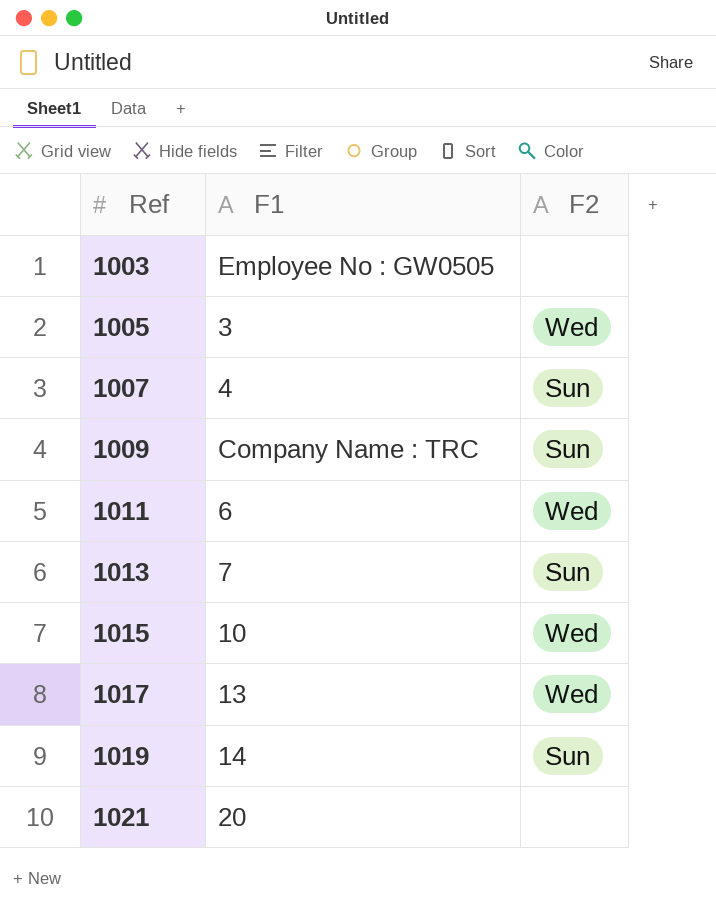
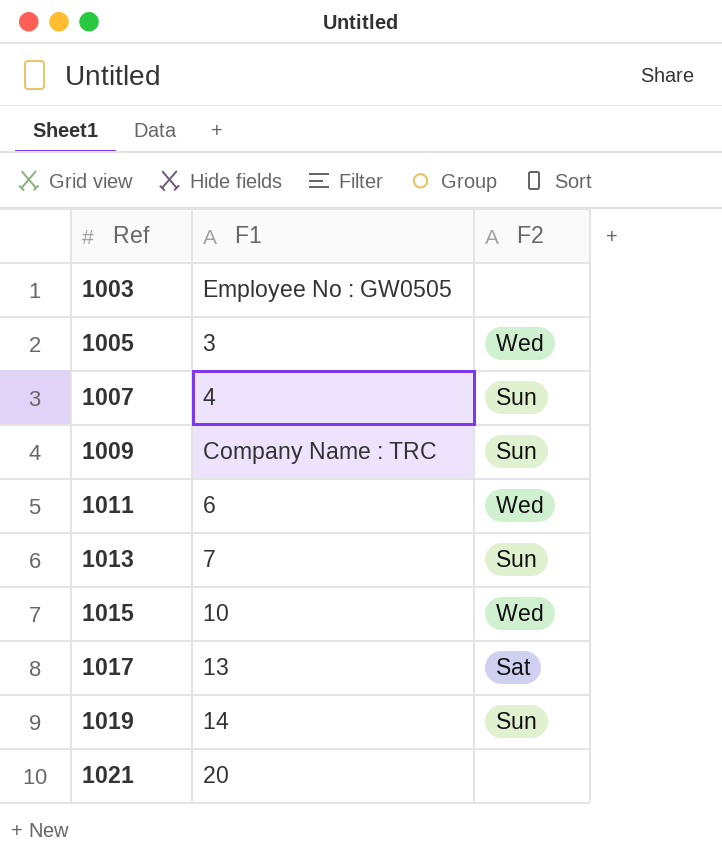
1017 | F2: Wed -> Sat

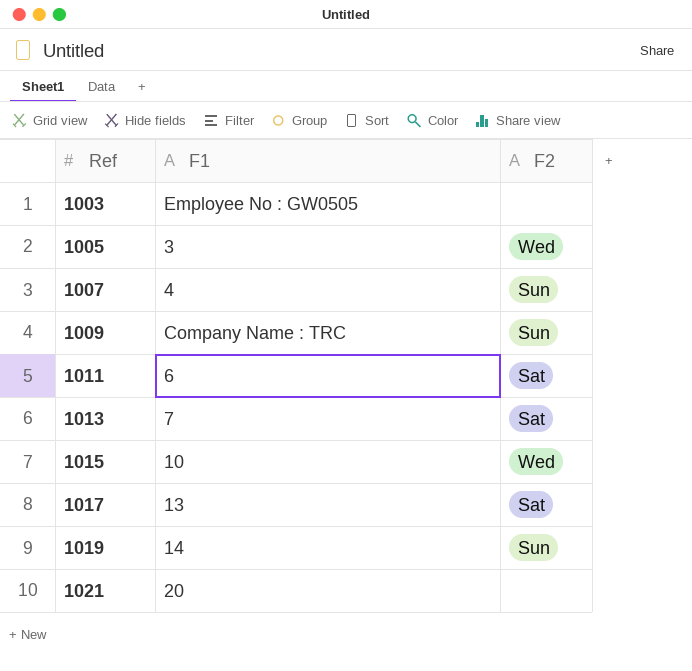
1011 | F2: Wed -> Sat
1013 | F2: Sun -> Sat

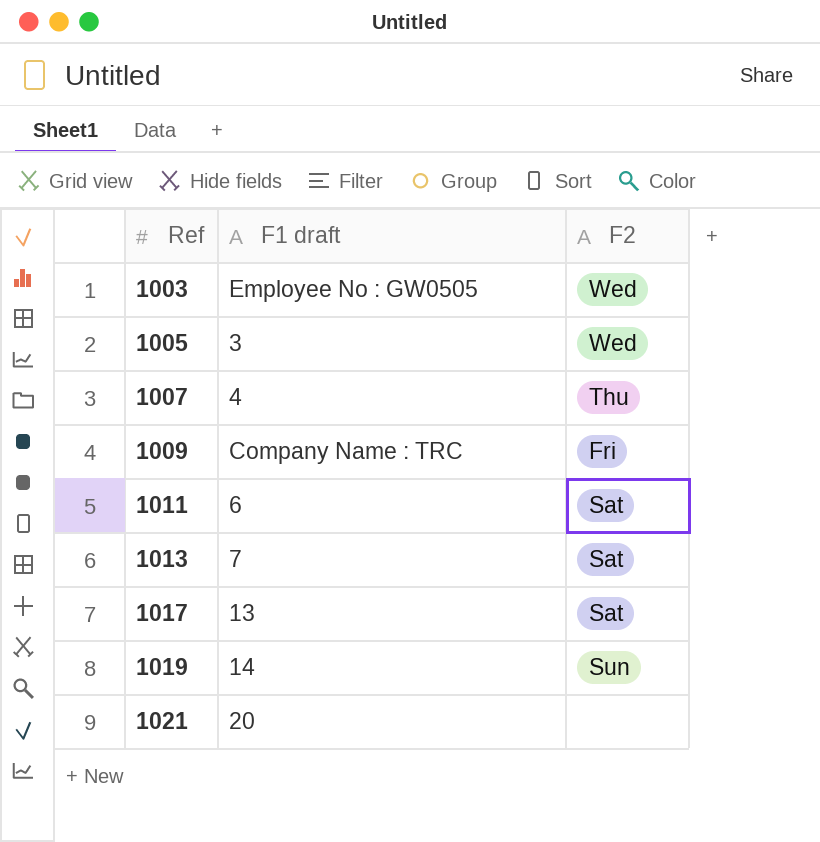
column name: F1 -> F1 draft
row 1015: 10 | Wed -> none
1003 | F2: none -> Wed
1007 | F2: Sun -> Thu
1009 | F2: Sun -> Fri

